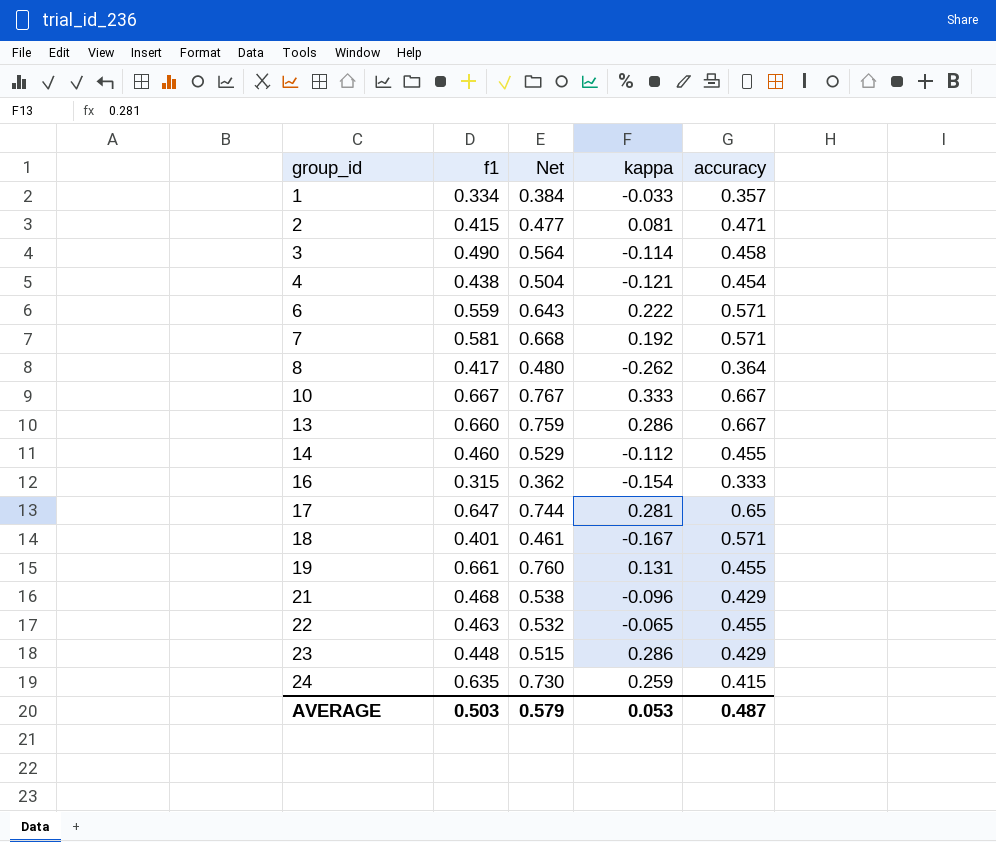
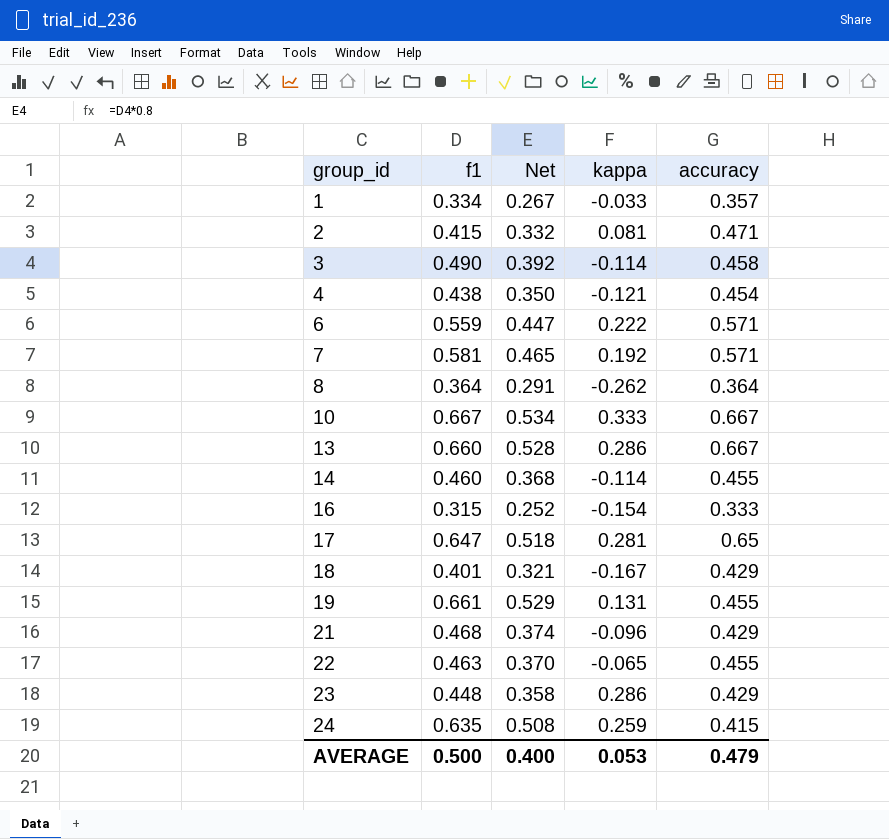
column Net | formula: [f1] * 1.15 -> [f1] * 0.8
8 | f1: 0.417 -> 0.364
14 | kappa: -0.112 -> -0.114
18 | accuracy: 0.571 -> 0.429
AVERAGE | f1: 0.503 -> 0.500
AVERAGE | Net: 0.579 -> 0.400
AVERAGE | accuracy: 0.487 -> 0.479

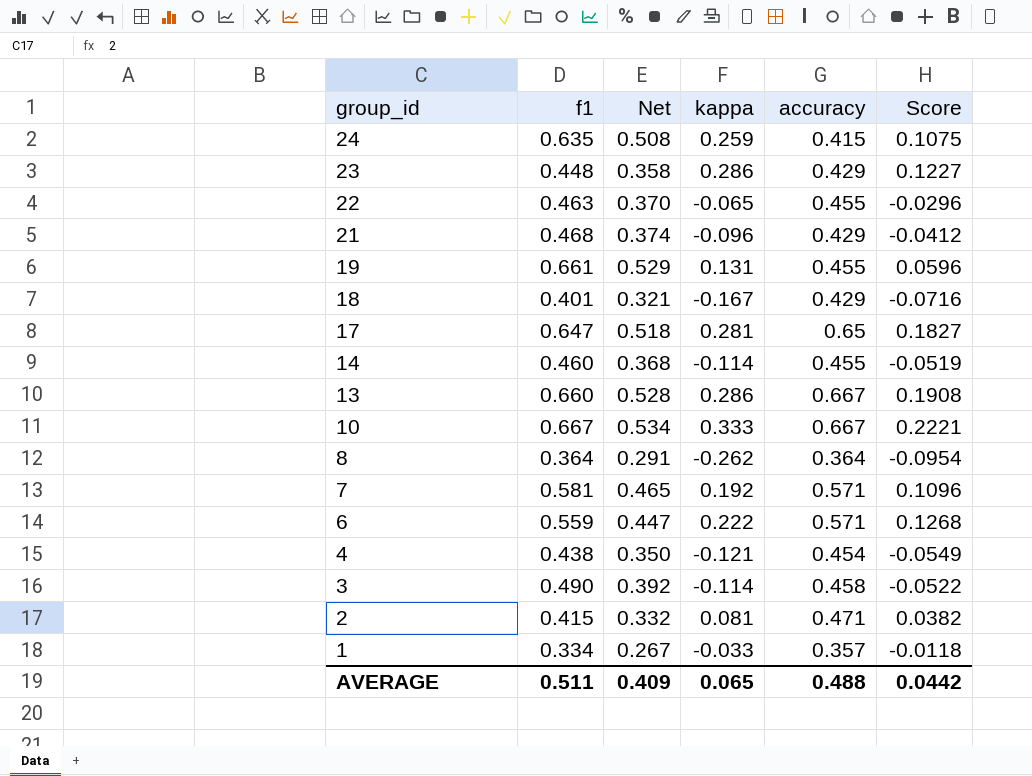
row order: group_id ascending -> group_id descending
column Score | formula: none -> [kappa] * [accuracy]
row 16: 0.315 | 0.252 | -0.154 | 0.333 -> none
AVERAGE | f1: 0.500 -> 0.511
AVERAGE | Net: 0.400 -> 0.409
AVERAGE | kappa: 0.053 -> 0.065
AVERAGE | accuracy: 0.479 -> 0.488

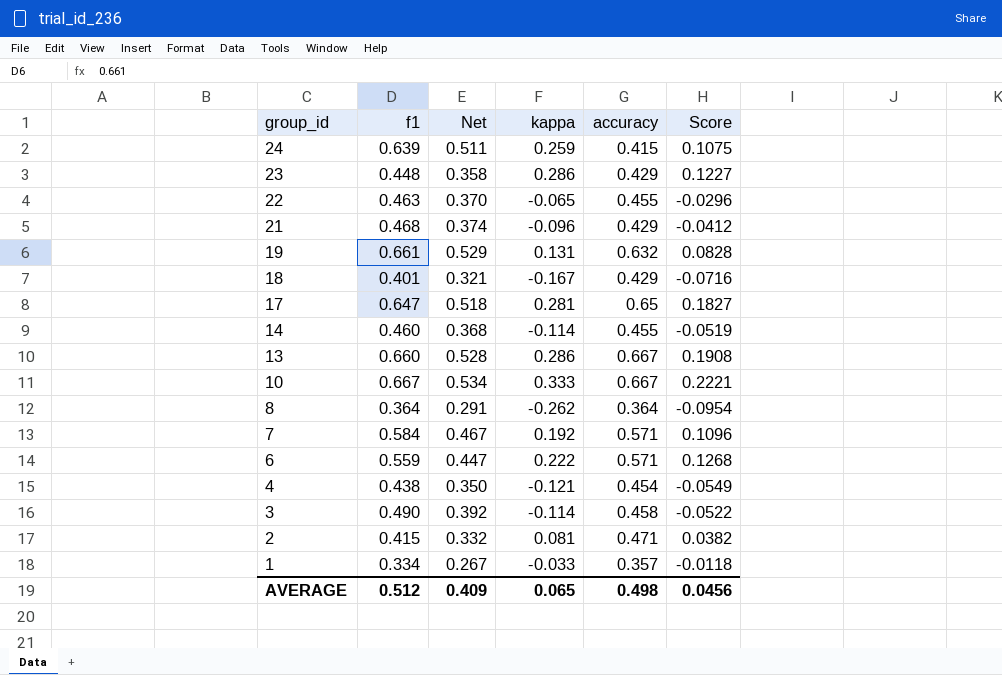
24 | f1: 0.635 -> 0.639
24 | Net: 0.508 -> 0.511
19 | accuracy: 0.455 -> 0.632
19 | Score: 0.0596 -> 0.0828
7 | f1: 0.581 -> 0.584
7 | Net: 0.465 -> 0.467
AVERAGE | f1: 0.511 -> 0.512
AVERAGE | accuracy: 0.488 -> 0.498
AVERAGE | Score: 0.0442 -> 0.0456

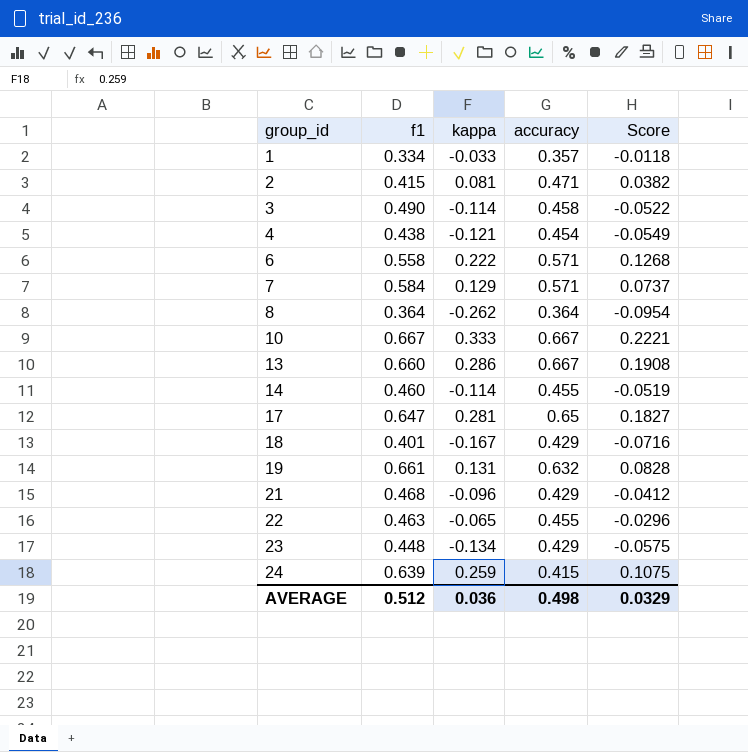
row order: group_id descending -> group_id ascending
column Net | formula: [f1] * 0.8 -> none
6 | f1: 0.559 -> 0.558
7 | kappa: 0.192 -> 0.129
7 | Score: 0.1096 -> 0.0737
23 | kappa: 0.286 -> -0.134
23 | Score: 0.1227 -> -0.0575
AVERAGE | kappa: 0.065 -> 0.036
AVERAGE | Score: 0.0456 -> 0.0329

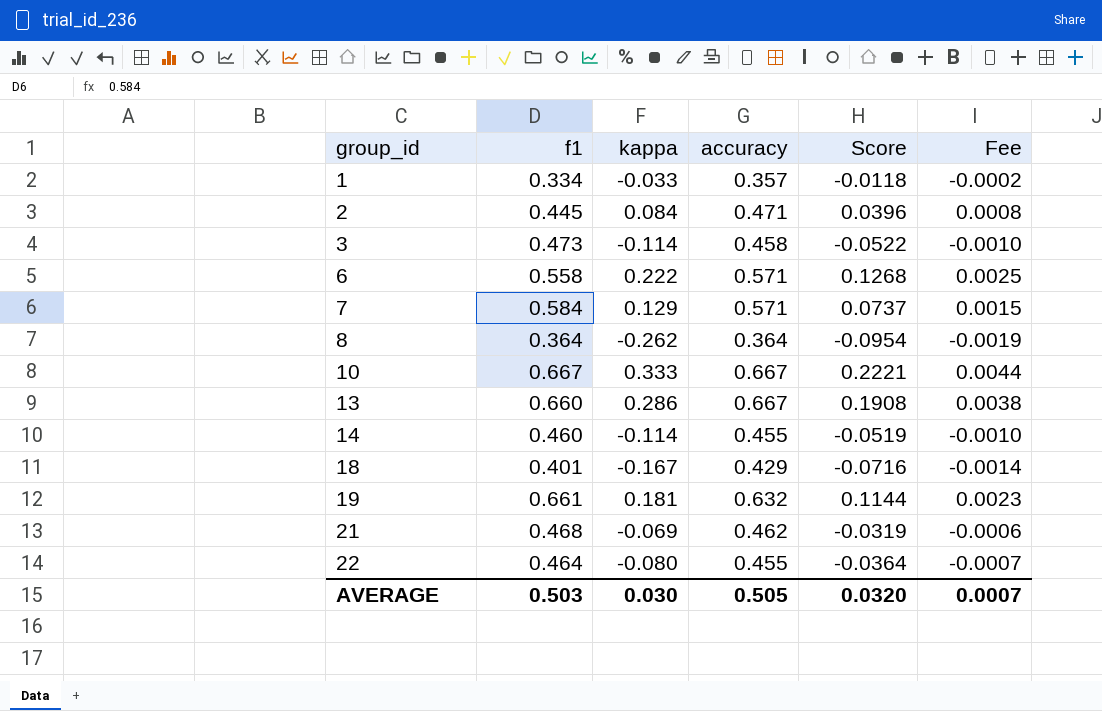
column Fee | formula: none -> [Score] * 0.02
row 4: 0.438 | -0.121 | 0.454 | -0.0549 -> none
row 17: 0.647 | 0.281 | 0.65 | 0.1827 -> none
row 23: 0.448 | -0.134 | 0.429 | -0.0575 -> none
row 24: 0.639 | 0.259 | 0.415 | 0.1075 -> none
2 | f1: 0.415 -> 0.445
2 | kappa: 0.081 -> 0.084
2 | Score: 0.0382 -> 0.0396
3 | f1: 0.490 -> 0.473
19 | kappa: 0.131 -> 0.181
19 | Score: 0.0828 -> 0.1144
21 | kappa: -0.096 -> -0.069
21 | accuracy: 0.429 -> 0.462
21 | Score: -0.0412 -> -0.0319
22 | f1: 0.463 -> 0.464
22 | kappa: -0.065 -> -0.080
22 | Score: -0.0296 -> -0.0364
AVERAGE | f1: 0.512 -> 0.503
AVERAGE | kappa: 0.036 -> 0.030
AVERAGE | accuracy: 0.498 -> 0.505
AVERAGE | Score: 0.0329 -> 0.0320

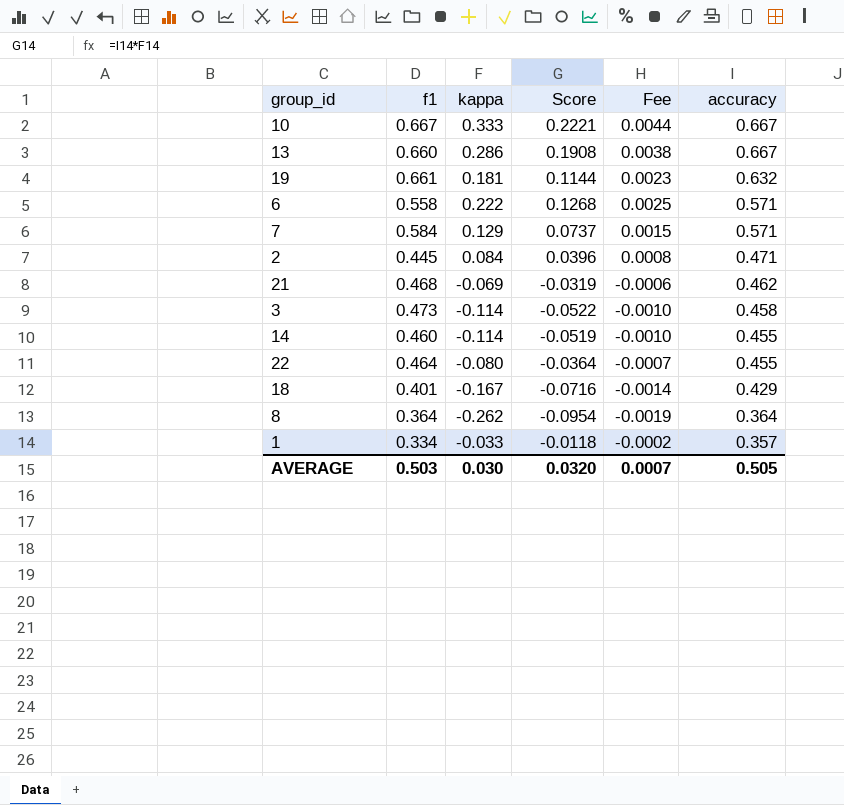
row order: group_id ascending -> accuracy descending
column accuracy | position: 4 -> 6

